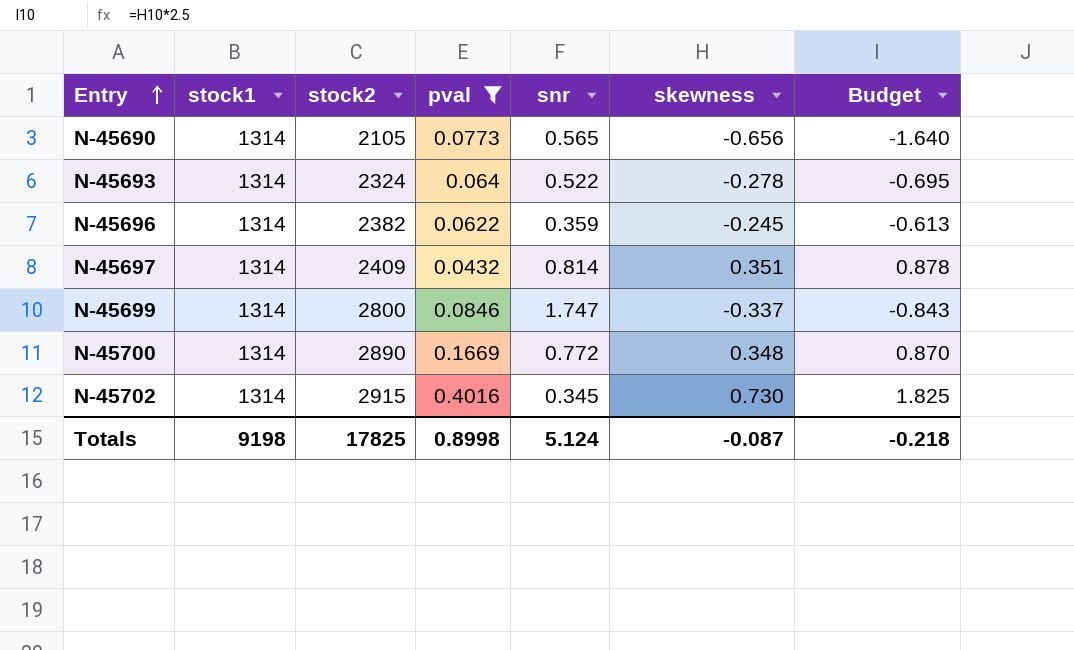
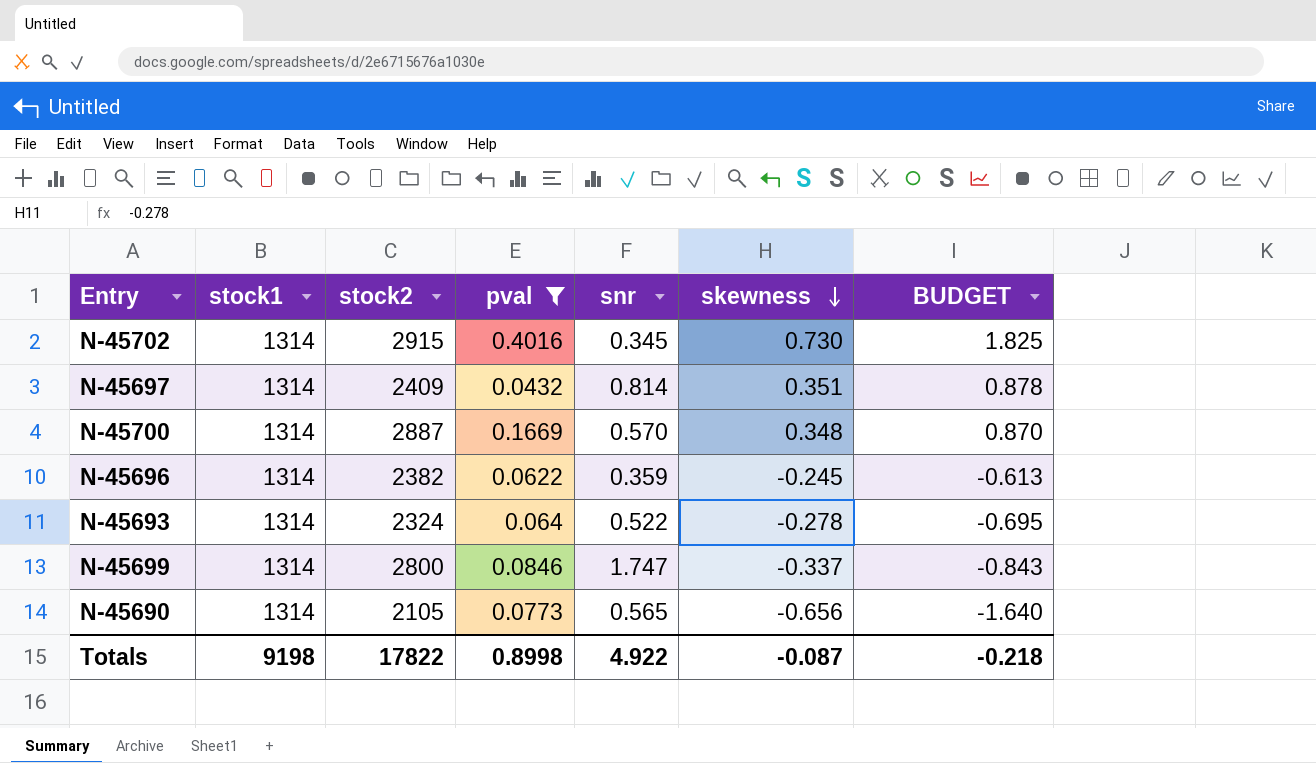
row order: Entry ascending -> skewness descending
column name: Budget -> BUDGET
N-45700 | stock2: 2890 -> 2887
N-45700 | snr: 0.772 -> 0.570
Totals | stock2: 17825 -> 17822
Totals | snr: 5.124 -> 4.922

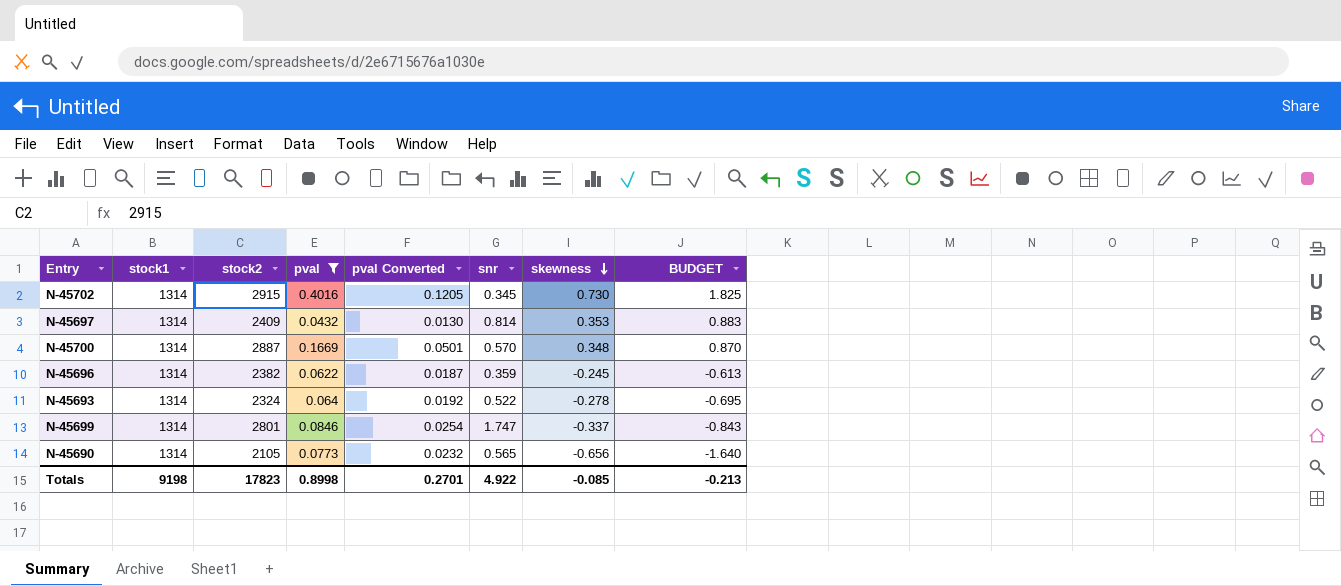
column pval Converted | formula: none -> [pval] * 0.3
N-45697 | skewness: 0.351 -> 0.353
N-45697 | BUDGET: 0.878 -> 0.883
N-45699 | stock2: 2800 -> 2801
Totals | stock2: 17822 -> 17823
Totals | skewness: -0.087 -> -0.085
Totals | BUDGET: -0.218 -> -0.213

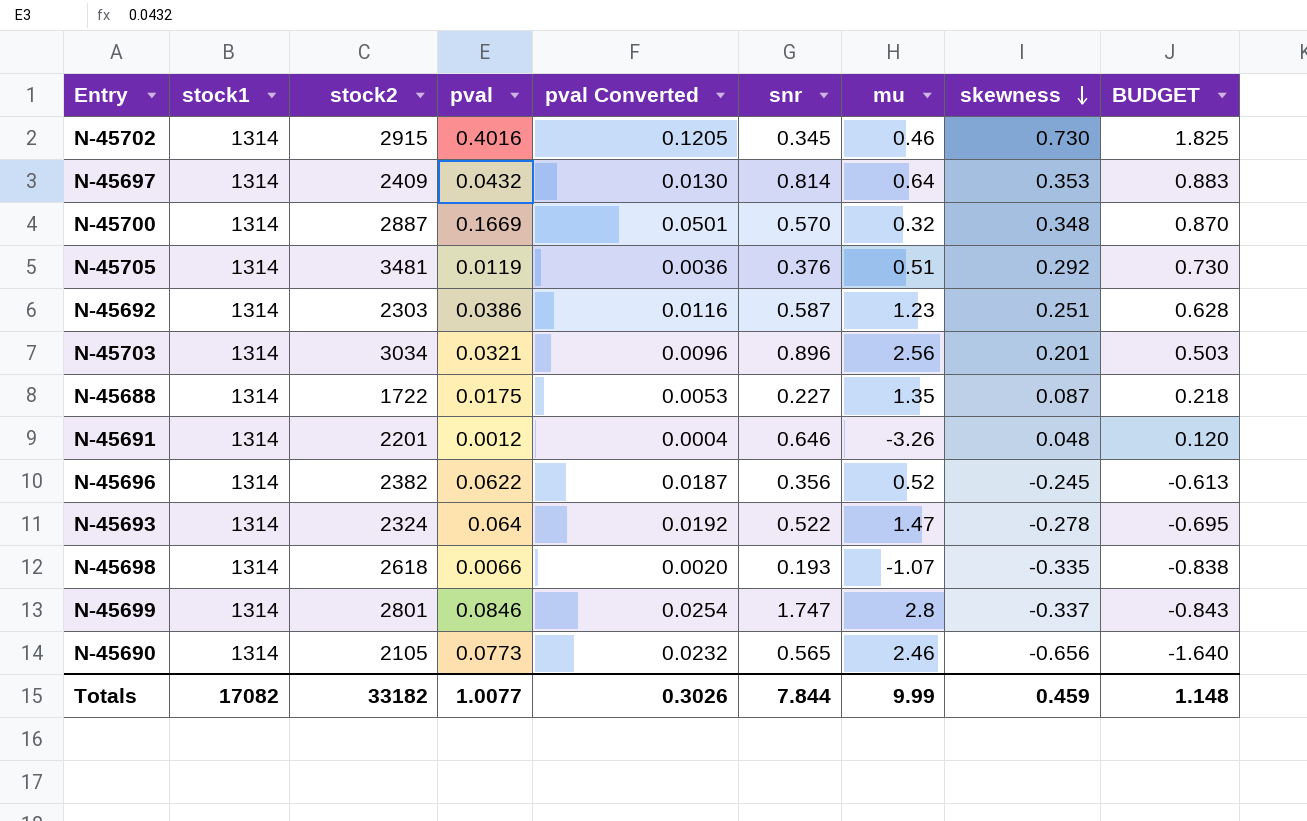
filter: pval >= 0.0432 -> none
column mu | position: none -> 7
N-45696 | snr: 0.359 -> 0.356
Totals | stock1: 9198 -> 17082
Totals | stock2: 17823 -> 33182
Totals | pval: 0.8998 -> 1.0077
Totals | pval Converted: 0.2701 -> 0.3026
Totals | snr: 4.922 -> 7.844
Totals | skewness: -0.085 -> 0.459
Totals | BUDGET: -0.213 -> 1.148

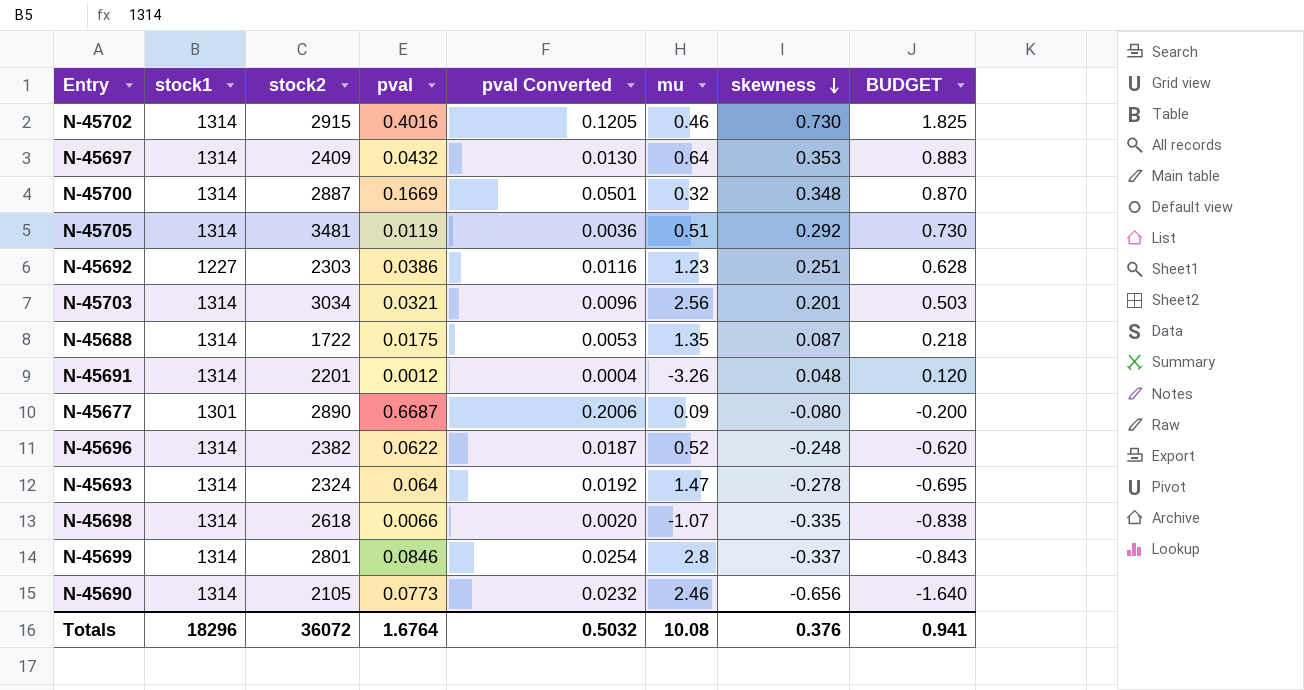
column snr | position: 6 -> none
N-45692 | stock1: 1314 -> 1227
row N-45677: none -> 1301 | 2890 | 0.6687 | 0.2006 | 0.09 | -0.080 | -0.200
N-45696 | skewness: -0.245 -> -0.248
N-45696 | BUDGET: -0.613 -> -0.620
Totals | stock1: 17082 -> 18296
Totals | stock2: 33182 -> 36072
Totals | pval: 1.0077 -> 1.6764
Totals | pval Converted: 0.3026 -> 0.5032
Totals | mu: 9.99 -> 10.08
Totals | skewness: 0.459 -> 0.376
Totals | BUDGET: 1.148 -> 0.941

